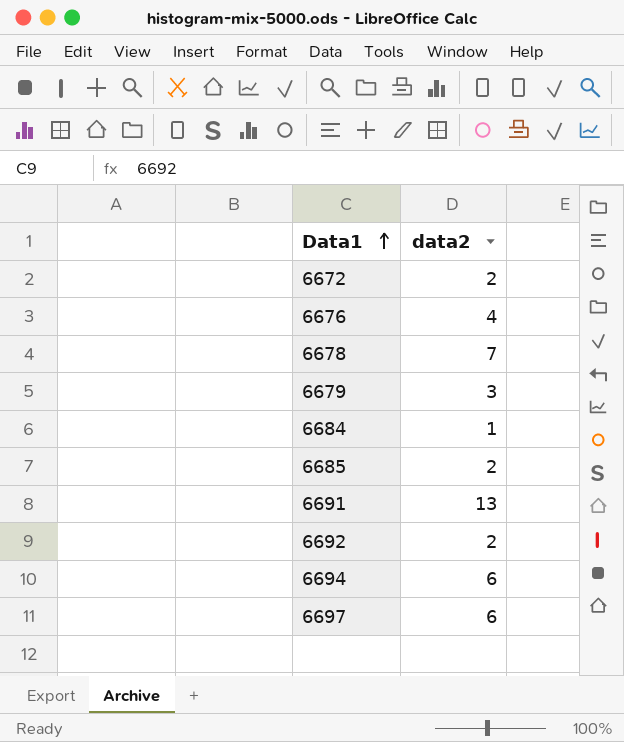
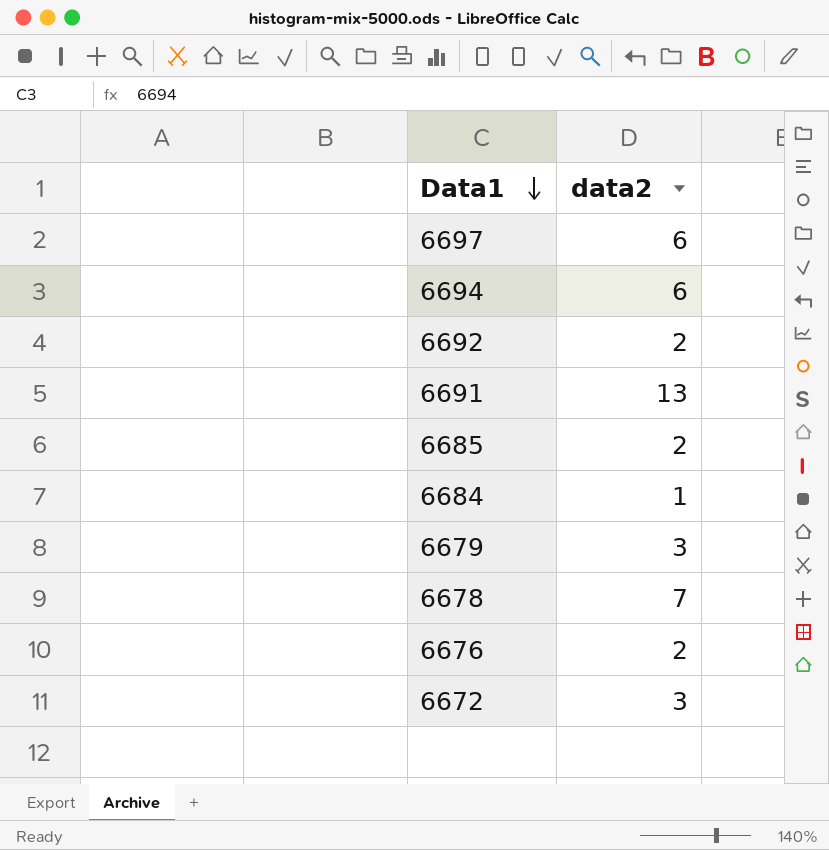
row order: Data1 ascending -> Data1 descending
6676 | data2: 4 -> 2
6672 | data2: 2 -> 3

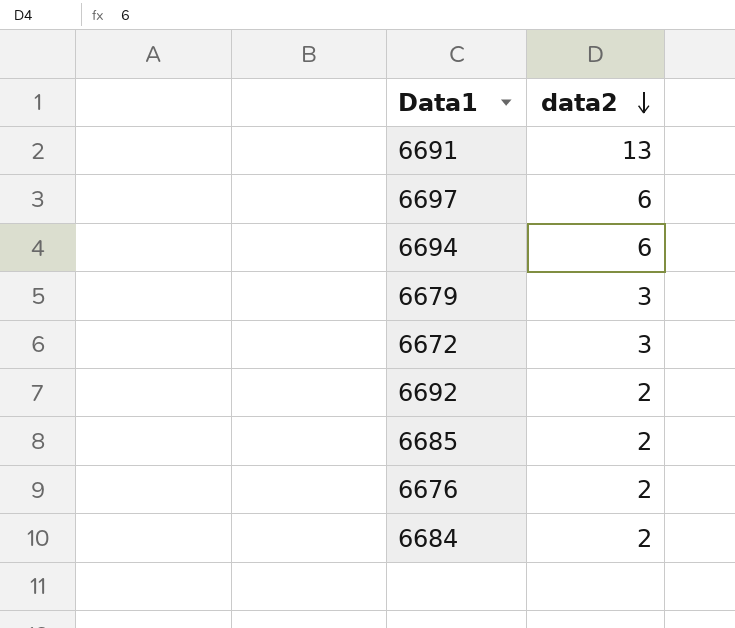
row order: Data1 descending -> data2 descending
row 6678: 7 -> none
6684 | data2: 1 -> 2

